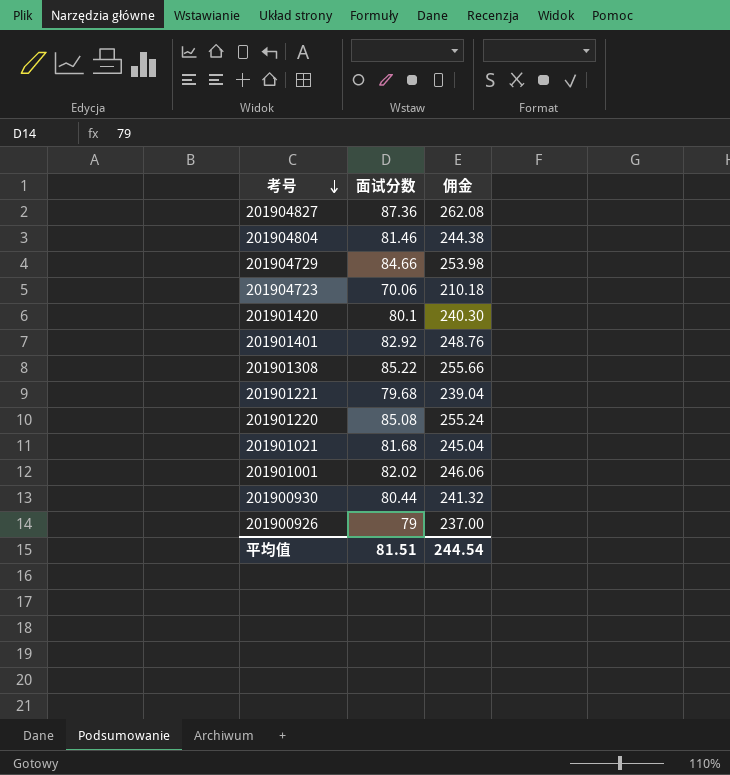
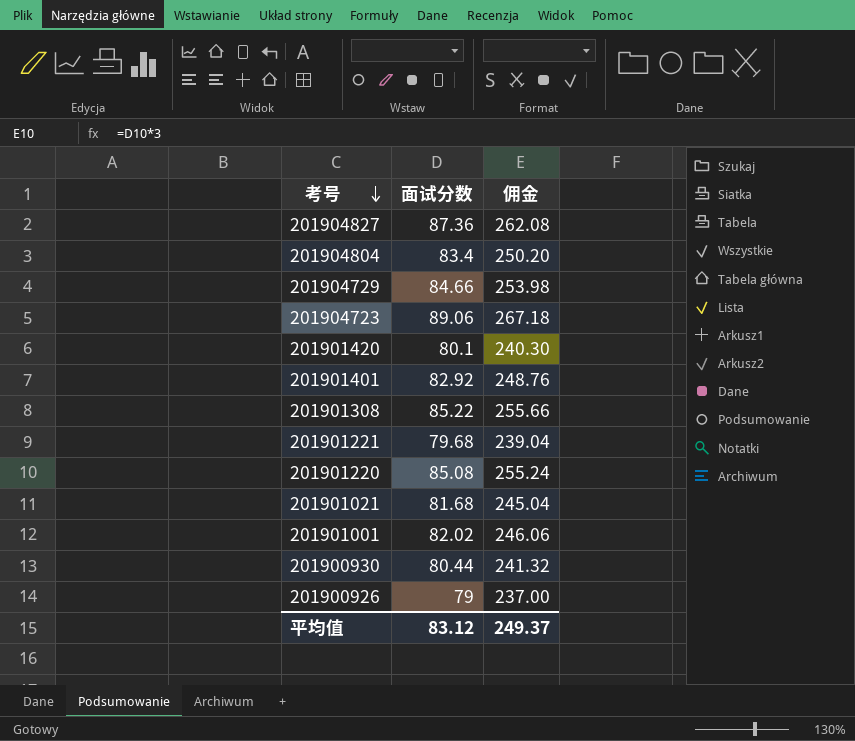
201904804 | 面试分数: 81.46 -> 83.4
201904804 | 佣金: 244.38 -> 250.20
201904723 | 面试分数: 70.06 -> 89.06
201904723 | 佣金: 210.18 -> 267.18
平均值 | 面试分数: 81.51 -> 83.12
平均值 | 佣金: 244.54 -> 249.37

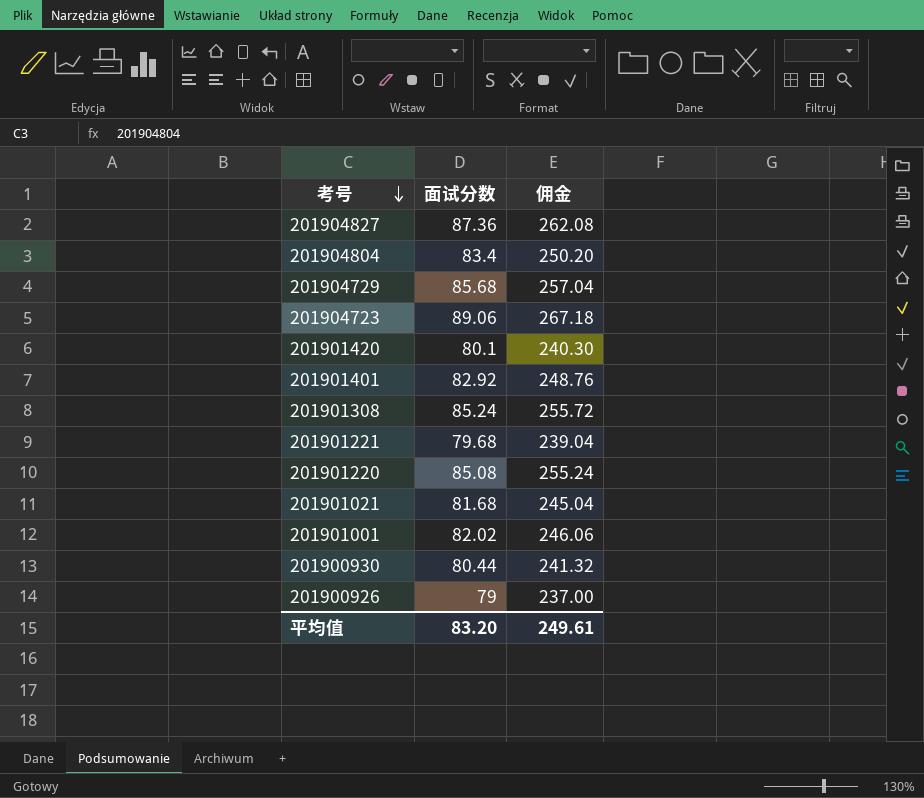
201904729 | 面试分数: 84.66 -> 85.68
201904729 | 佣金: 253.98 -> 257.04
201901308 | 面试分数: 85.22 -> 85.24
201901308 | 佣金: 255.66 -> 255.72
平均值 | 面试分数: 83.12 -> 83.20
平均值 | 佣金: 249.37 -> 249.61

